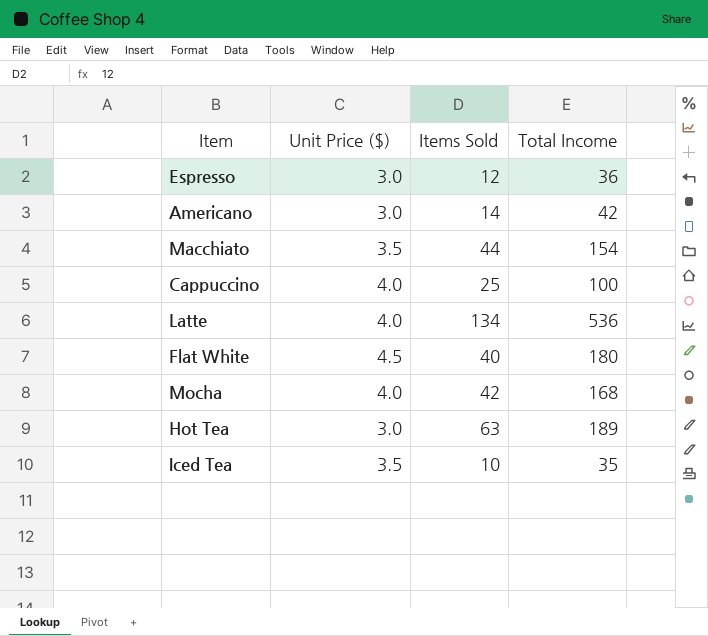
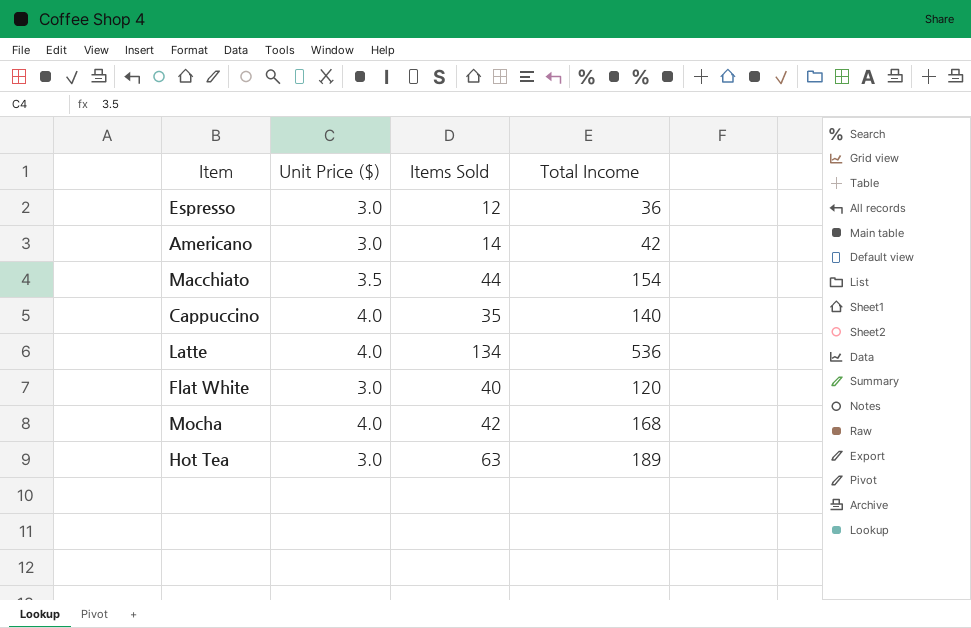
row Iced Tea: 3.5 | 10 | 35 -> none
Cappuccino | Items Sold: 25 -> 35
Cappuccino | Total Income: 100 -> 140
Flat White | Unit Price ($): 4.5 -> 3.0
Flat White | Total Income: 180 -> 120

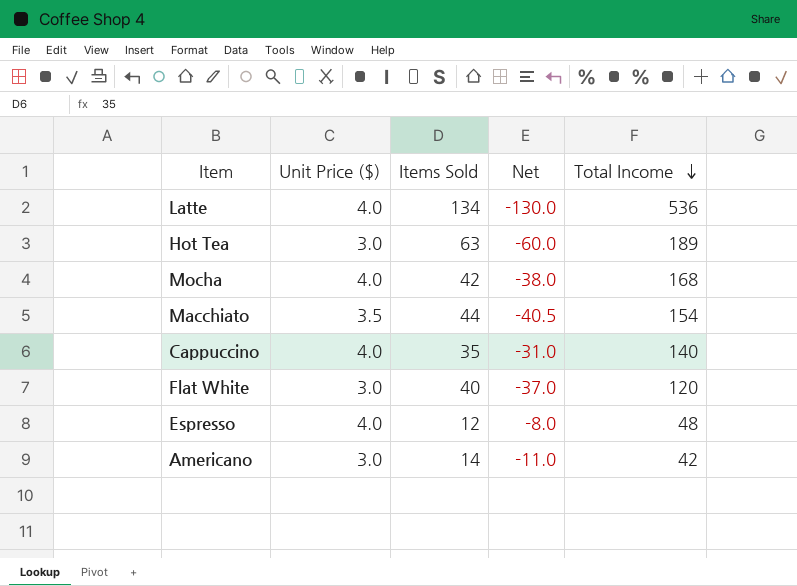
row order: none -> Total Income descending
column Net | formula: none -> [Unit Price ($)] - [Items Sold]
Espresso | Unit Price ($): 3.0 -> 4.0
Espresso | Total Income: 36 -> 48

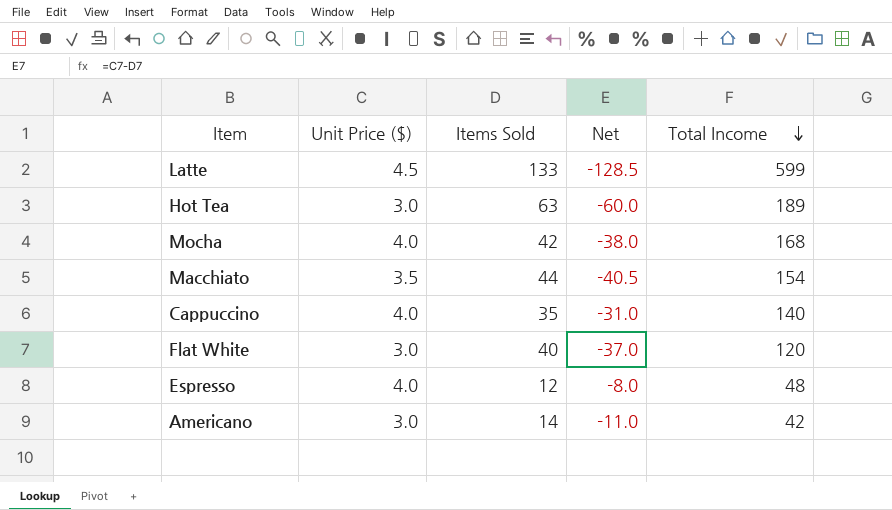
Latte | Unit Price ($): 4.0 -> 4.5
Latte | Items Sold: 134 -> 133
Latte | Net: -130.0 -> -128.5
Latte | Total Income: 536 -> 599

